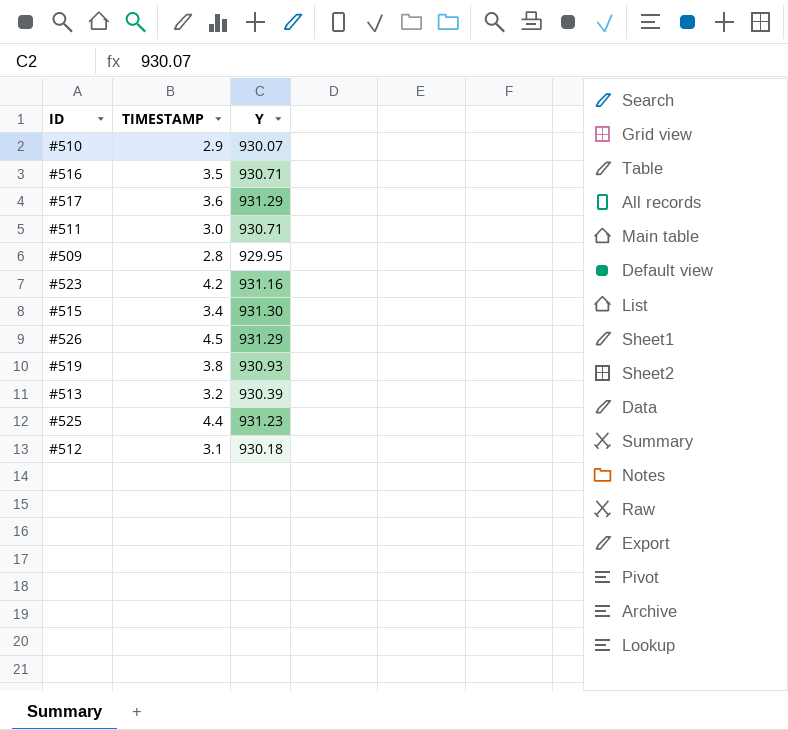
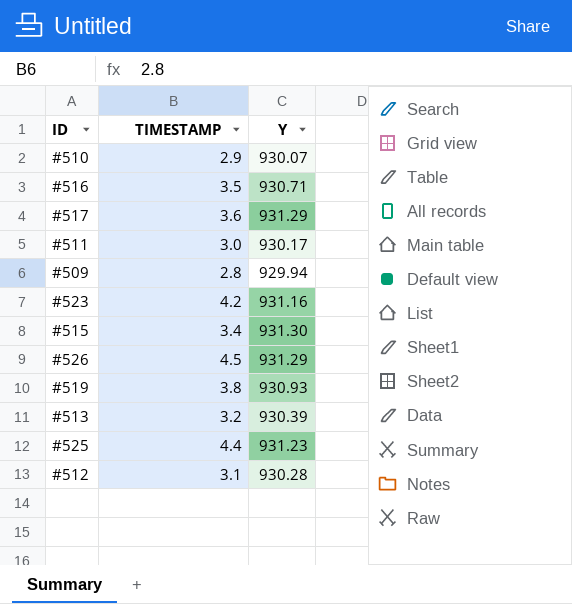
#511 | Y: 930.71 -> 930.17
#509 | Y: 929.95 -> 929.94
#512 | Y: 930.18 -> 930.28

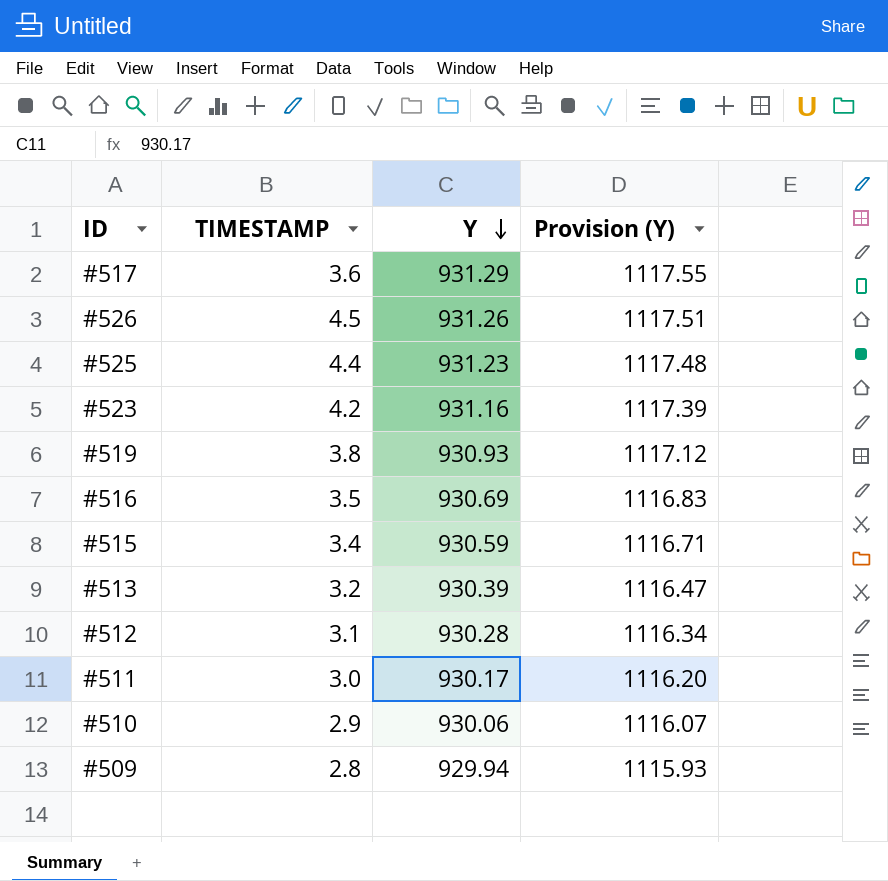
row order: none -> Y descending
column Provision (Y) | formula: none -> [Y] * 1.2
#526 | Y: 931.29 -> 931.26
#516 | Y: 930.71 -> 930.69
#515 | Y: 931.30 -> 930.59
#510 | Y: 930.07 -> 930.06

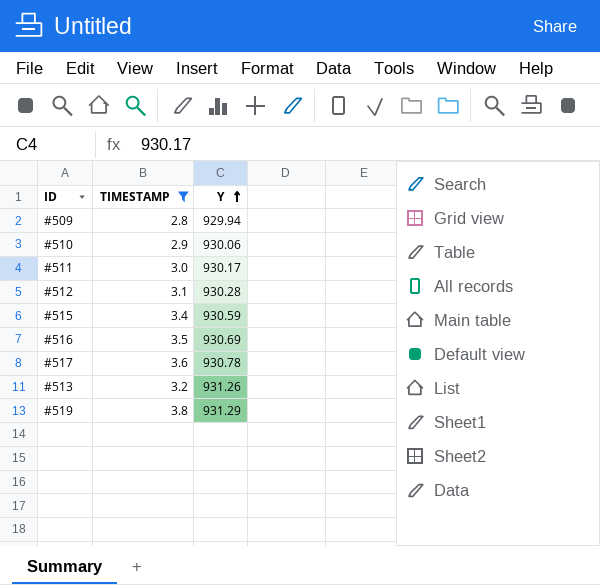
filter: none -> TIMESTAMP <= 3.8
row order: Y descending -> Y ascending
column Provision (Y) | formula: [Y] * 1.2 -> none
#517 | Y: 931.29 -> 930.78
#513 | Y: 930.39 -> 931.26
#519 | Y: 930.93 -> 931.29

